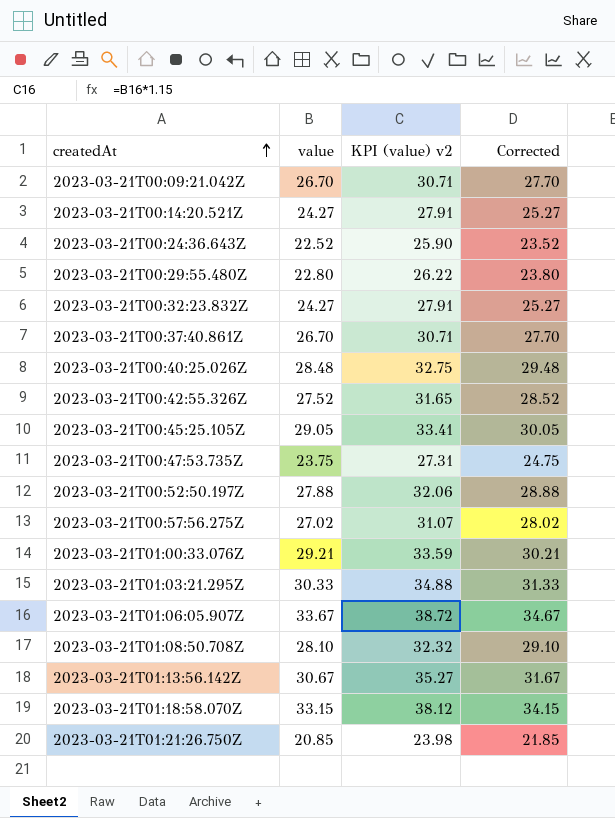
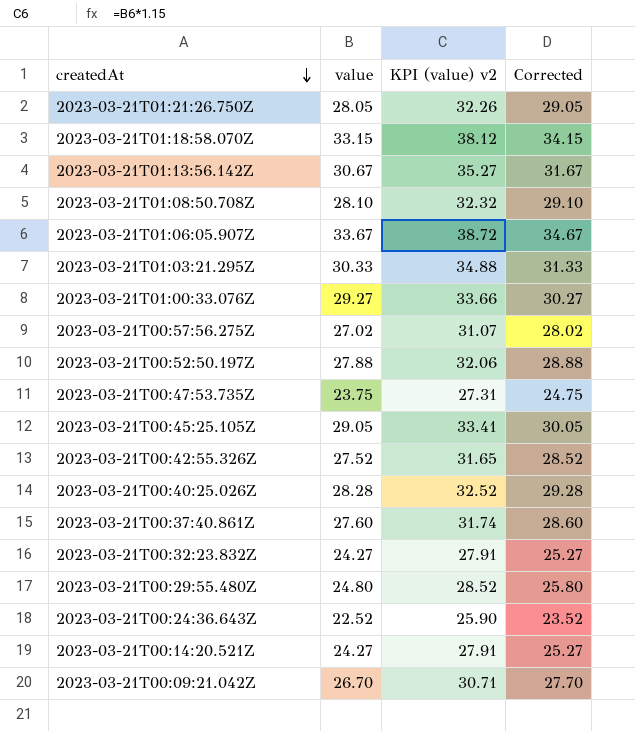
row order: createdAt ascending -> createdAt descending
2023-03-21T01:21:26.750Z | value: 20.85 -> 28.05
2023-03-21T01:21:26.750Z | KPI (value) v2: 23.98 -> 32.26
2023-03-21T01:21:26.750Z | Corrected: 21.85 -> 29.05
2023-03-21T01:00:33.076Z | value: 29.21 -> 29.27
2023-03-21T01:00:33.076Z | KPI (value) v2: 33.59 -> 33.66
2023-03-21T01:00:33.076Z | Corrected: 30.21 -> 30.27
2023-03-21T00:40:25.026Z | value: 28.48 -> 28.28
2023-03-21T00:40:25.026Z | KPI (value) v2: 32.75 -> 32.52
2023-03-21T00:40:25.026Z | Corrected: 29.48 -> 29.28
2023-03-21T00:37:40.861Z | value: 26.70 -> 27.60
2023-03-21T00:37:40.861Z | KPI (value) v2: 30.71 -> 31.74
2023-03-21T00:37:40.861Z | Corrected: 27.70 -> 28.60
2023-03-21T00:29:55.480Z | value: 22.80 -> 24.80
2023-03-21T00:29:55.480Z | KPI (value) v2: 26.22 -> 28.52
2023-03-21T00:29:55.480Z | Corrected: 23.80 -> 25.80

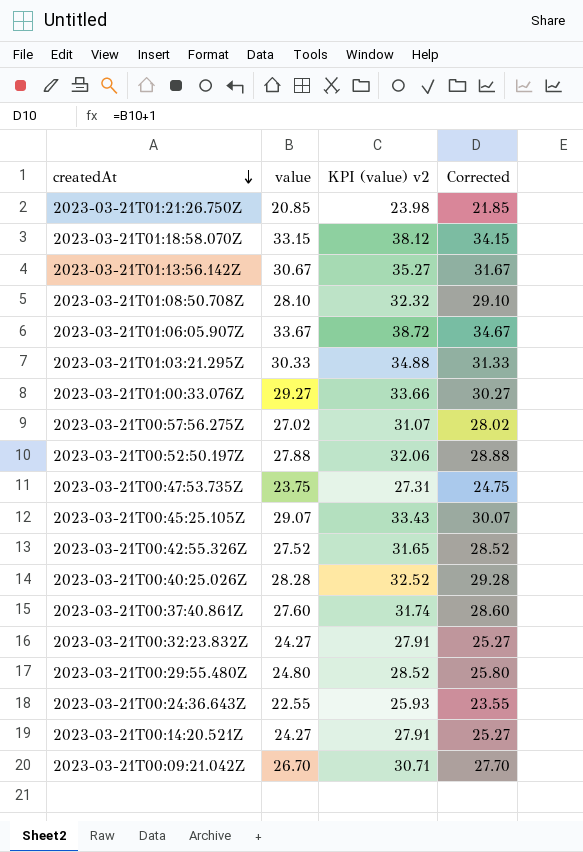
2023-03-21T01:21:26.750Z | value: 28.05 -> 20.85
2023-03-21T01:21:26.750Z | KPI (value) v2: 32.26 -> 23.98
2023-03-21T01:21:26.750Z | Corrected: 29.05 -> 21.85
2023-03-21T00:45:25.105Z | value: 29.05 -> 29.07
2023-03-21T00:45:25.105Z | KPI (value) v2: 33.41 -> 33.43
2023-03-21T00:45:25.105Z | Corrected: 30.05 -> 30.07
2023-03-21T00:24:36.643Z | value: 22.52 -> 22.55
2023-03-21T00:24:36.643Z | KPI (value) v2: 25.90 -> 25.93
2023-03-21T00:24:36.643Z | Corrected: 23.52 -> 23.55

